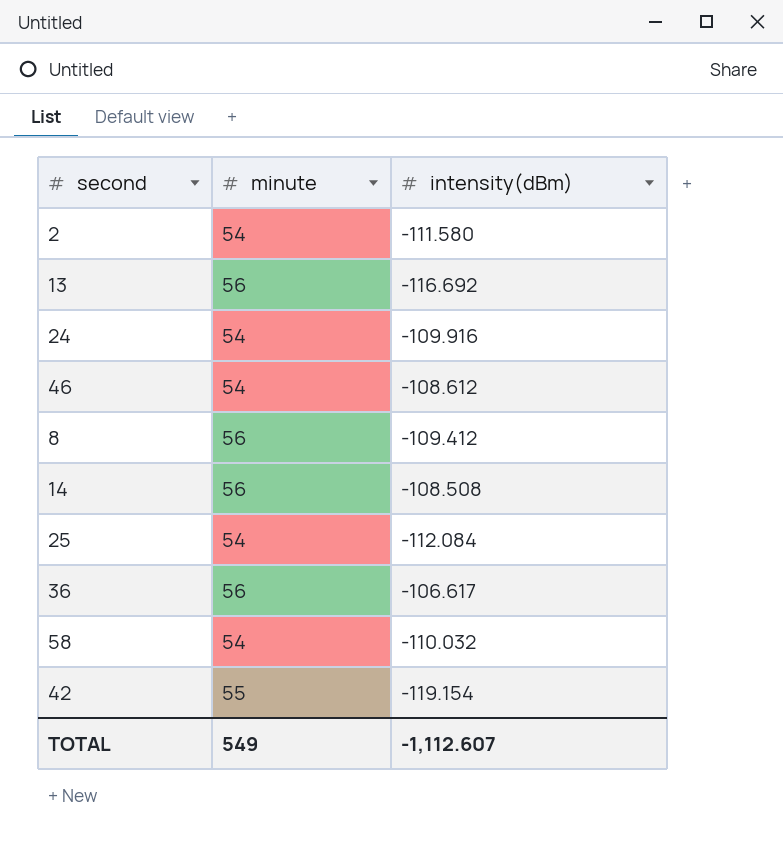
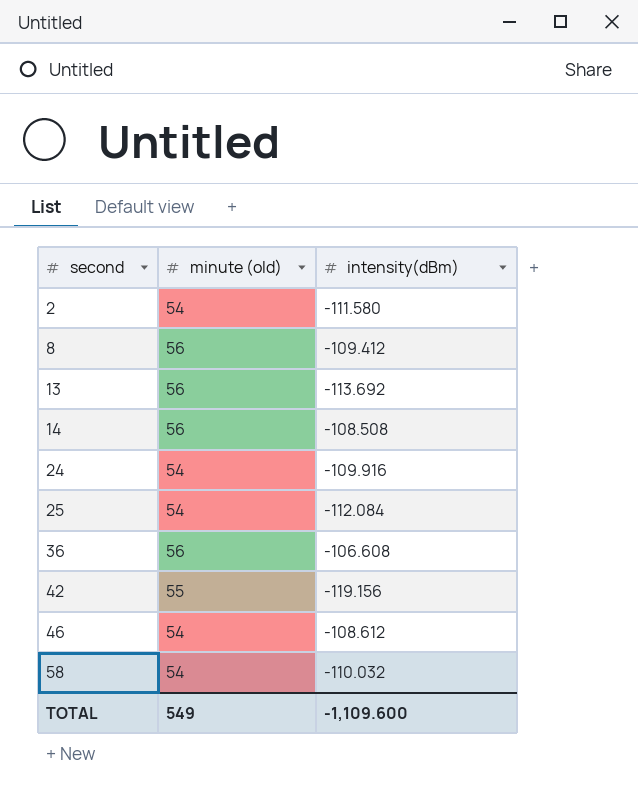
row order: none -> second ascending
column name: minute -> minute (old)
13 | intensity(dBm): -116.692 -> -113.692
36 | intensity(dBm): -106.617 -> -106.608
42 | intensity(dBm): -119.154 -> -119.156
TOTAL | intensity(dBm): -1,112.607 -> -1,109.600

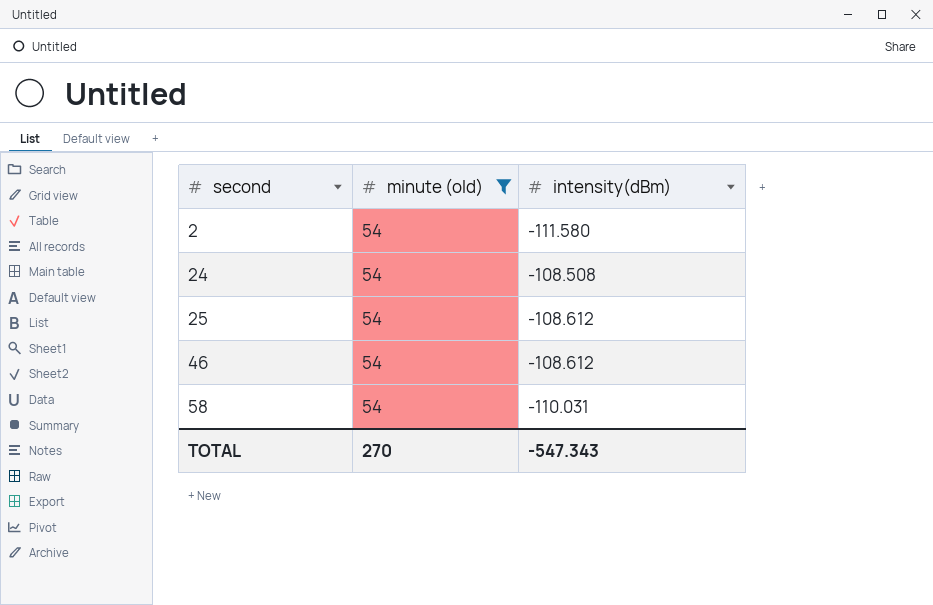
filter: none -> minute (old) = 54
24 | intensity(dBm): -109.916 -> -108.508
25 | intensity(dBm): -112.084 -> -108.612
58 | intensity(dBm): -110.032 -> -110.031
TOTAL | minute (old): 549 -> 270
TOTAL | intensity(dBm): -1,109.600 -> -547.343

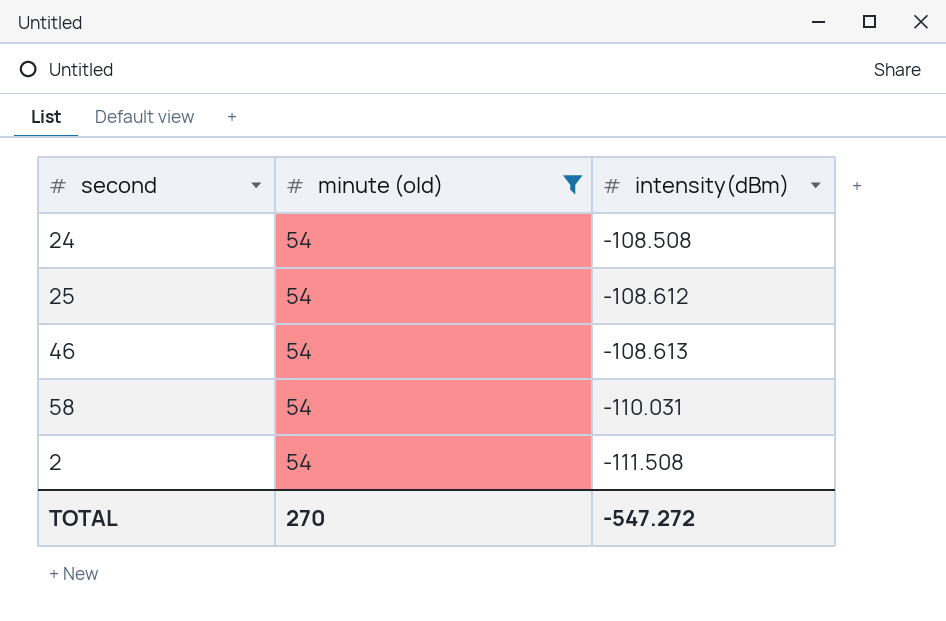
row order: second ascending -> intensity(dBm) descending
46 | intensity(dBm): -108.612 -> -108.613
2 | intensity(dBm): -111.580 -> -111.508
TOTAL | intensity(dBm): -547.343 -> -547.272

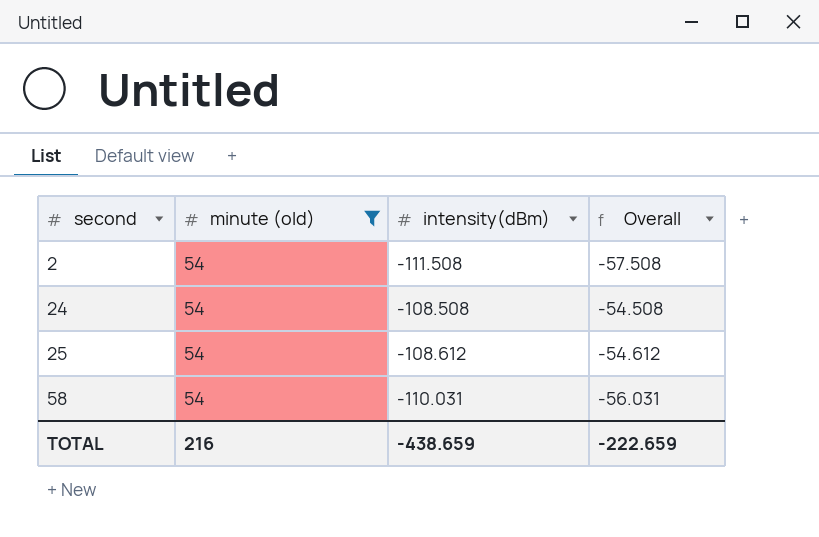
row order: intensity(dBm) descending -> second ascending
column Overall | formula: none -> [minute (old)] + [intensity(dBm)]
row 46: 54 | -108.613 -> none
TOTAL | minute (old): 270 -> 216
TOTAL | intensity(dBm): -547.272 -> -438.659

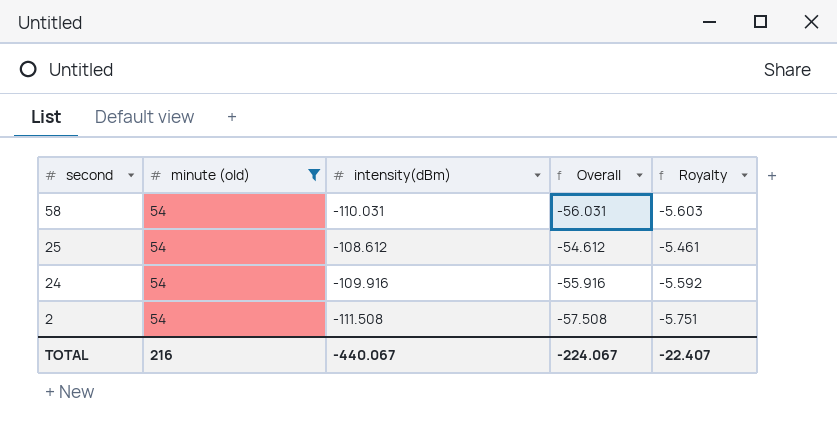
row order: second ascending -> second descending
column Royalty | formula: none -> [Overall] * 0.1
24 | intensity(dBm): -108.508 -> -109.916
24 | Overall: -54.508 -> -55.916
TOTAL | intensity(dBm): -438.659 -> -440.067
TOTAL | Overall: -222.659 -> -224.067

